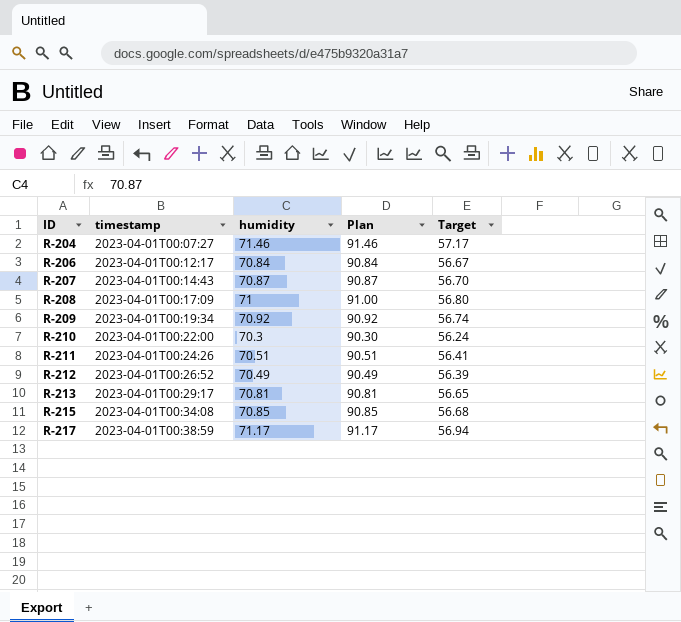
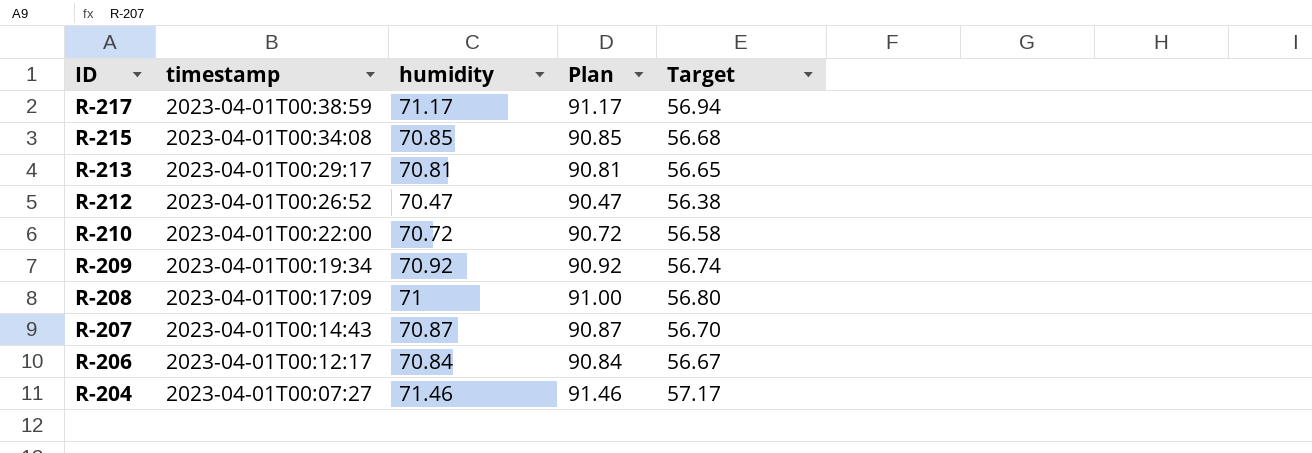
row order: ID ascending -> ID descending
row R-211: 2023-04-01T00:24:26 | 70.51 | 90.51 | 56.41 -> none
R-212 | humidity: 70.49 -> 70.47
R-212 | Plan: 90.49 -> 90.47
R-212 | Target: 56.39 -> 56.38
R-210 | humidity: 70.3 -> 70.72
R-210 | Plan: 90.30 -> 90.72
R-210 | Target: 56.24 -> 56.58

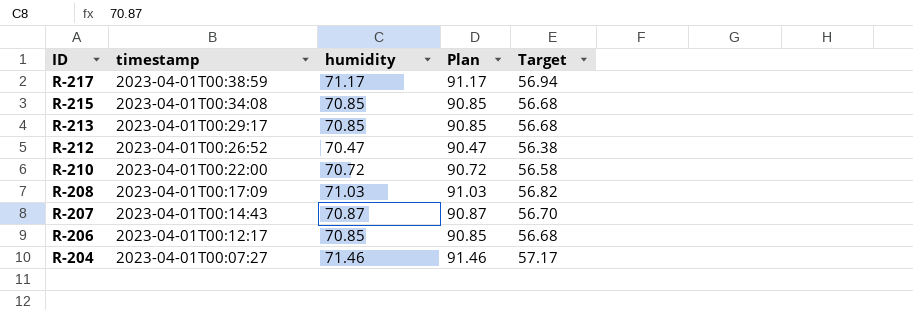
row R-209: 2023-04-01T00:19:34 | 70.92 | 90.92 | 56.74 -> none
R-213 | humidity: 70.81 -> 70.85
R-213 | Plan: 90.81 -> 90.85
R-213 | Target: 56.65 -> 56.68
R-208 | humidity: 71 -> 71.03
R-208 | Plan: 91.00 -> 91.03
R-208 | Target: 56.80 -> 56.82
R-206 | humidity: 70.84 -> 70.85
R-206 | Plan: 90.84 -> 90.85
R-206 | Target: 56.67 -> 56.68

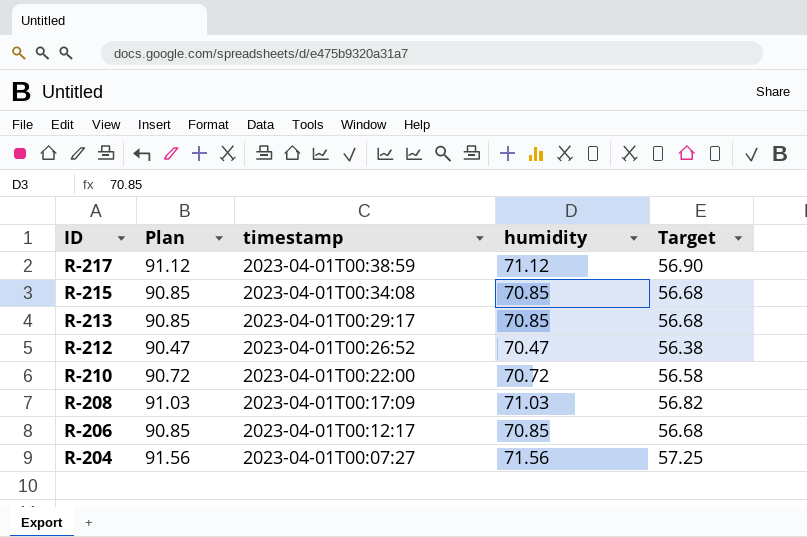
column Plan | position: 4 -> 2
row R-207: 2023-04-01T00:14:43 | 70.87 | 90.87 | 56.70 -> none
R-217 | Plan: 91.17 -> 91.12
R-217 | humidity: 71.17 -> 71.12
R-217 | Target: 56.94 -> 56.90
R-204 | Plan: 91.46 -> 91.56
R-204 | humidity: 71.46 -> 71.56
R-204 | Target: 57.17 -> 57.25

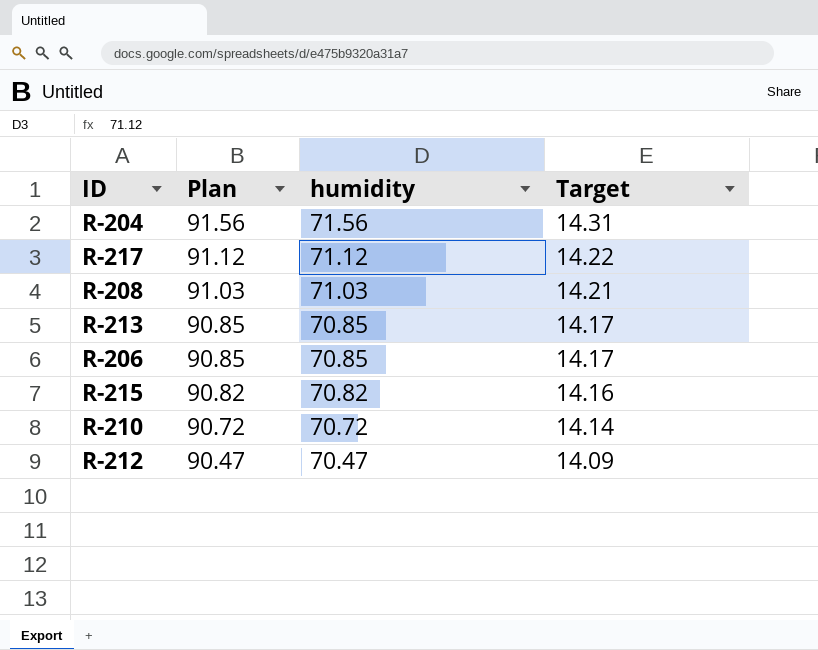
row order: ID descending -> Plan descending
column timestamp | position: 3 -> none
column Target | formula: [humidity] * 0.8 -> [humidity] * 0.2
R-215 | Plan: 90.85 -> 90.82
R-215 | humidity: 70.85 -> 70.82

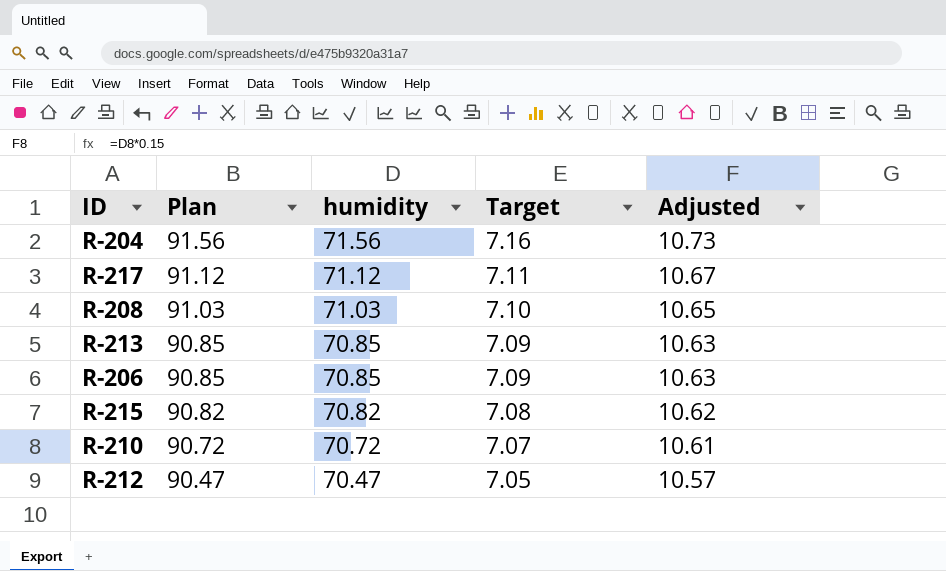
column Target | formula: [humidity] * 0.2 -> [humidity] * 0.1
column Adjusted | formula: none -> [humidity] * 0.15

